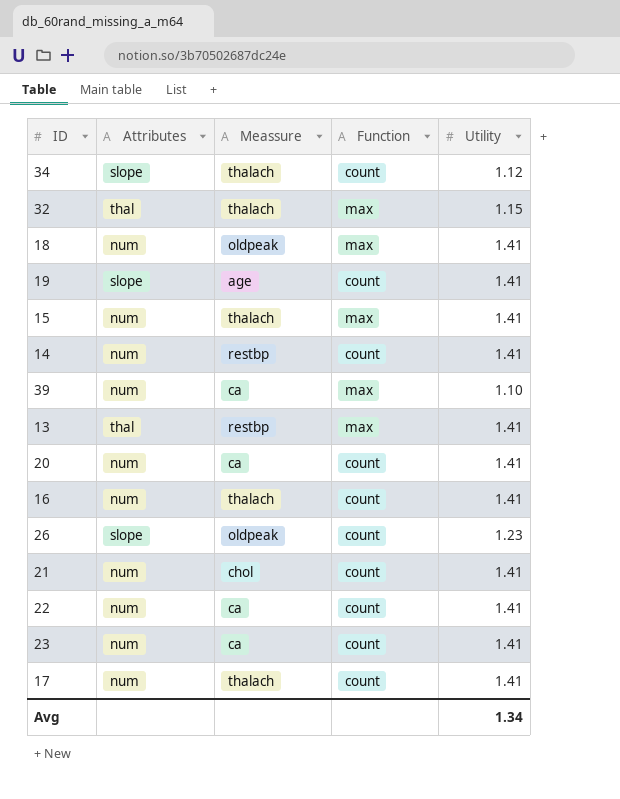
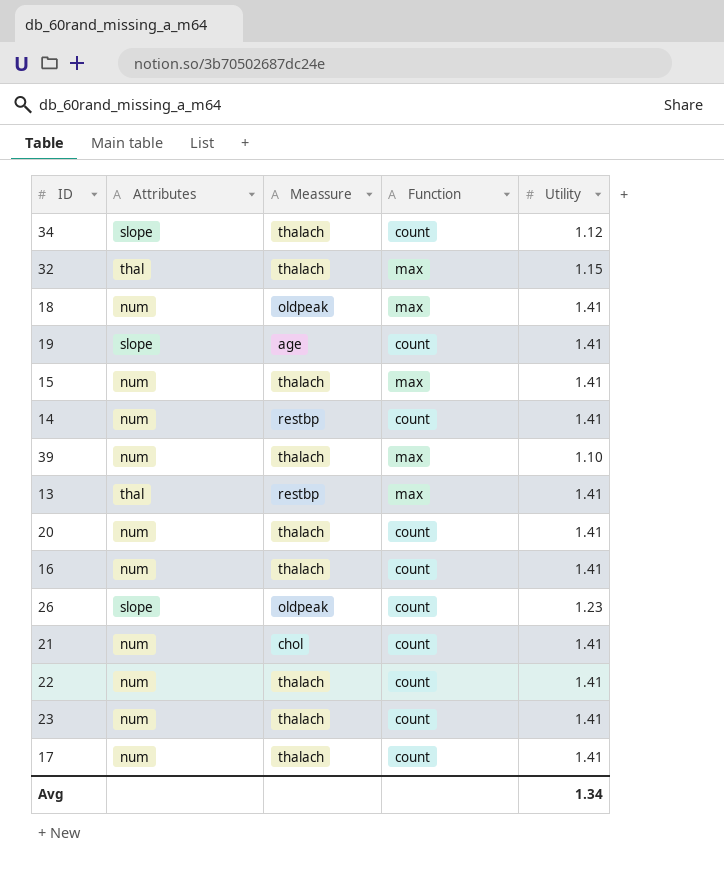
39 | Meassure: ca -> thalach
20 | Meassure: ca -> thalach
22 | Meassure: ca -> thalach
23 | Meassure: ca -> thalach

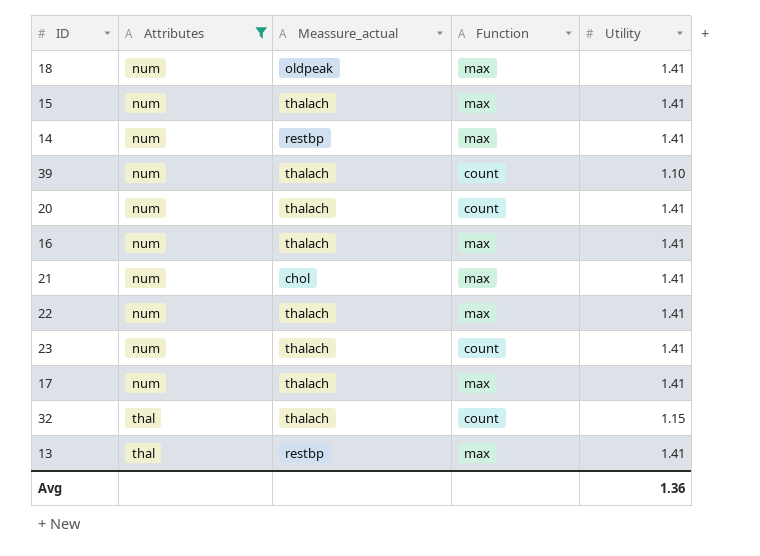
filter: none -> Attributes != slope
row order: none -> Attributes ascending
column name: Meassure -> Meassure_actual
14 | Function: count -> max
39 | Function: max -> count
16 | Function: count -> max
21 | Function: count -> max
22 | Function: count -> max
17 | Function: count -> max
32 | Function: max -> count
Avg | Utility: 1.34 -> 1.36

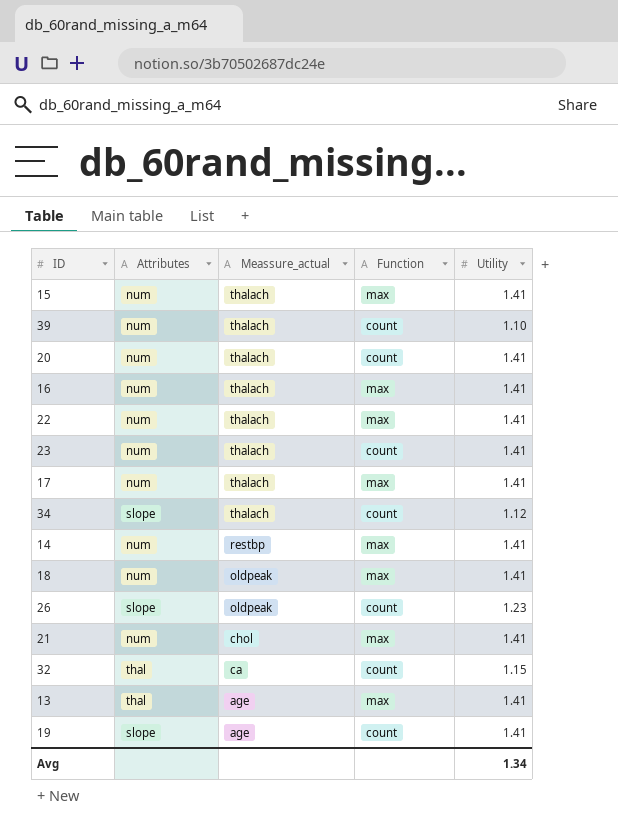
filter: Attributes != slope -> none
row order: Attributes ascending -> Meassure_actual descending
32 | Meassure_actual: thalach -> ca
13 | Meassure_actual: restbp -> age
Avg | Utility: 1.36 -> 1.34

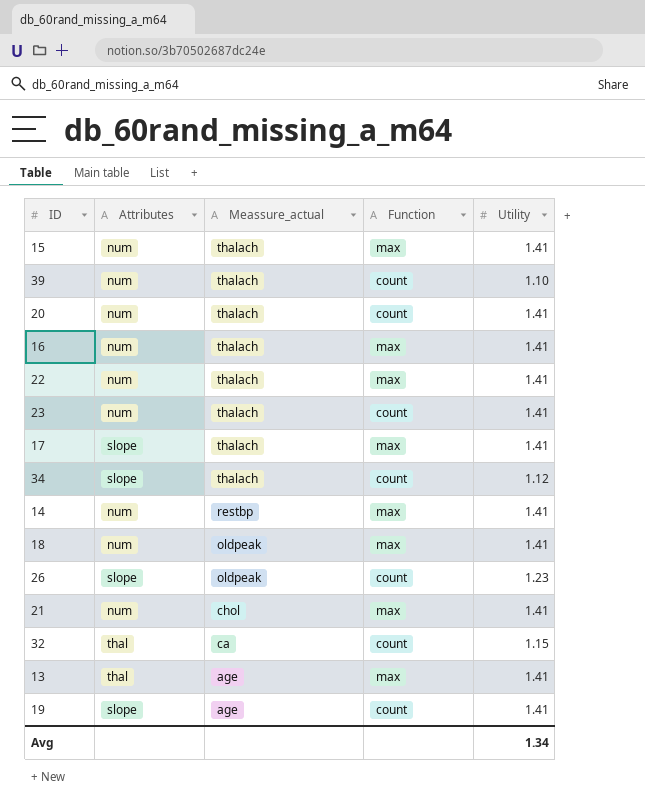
17 | Attributes: num -> slope

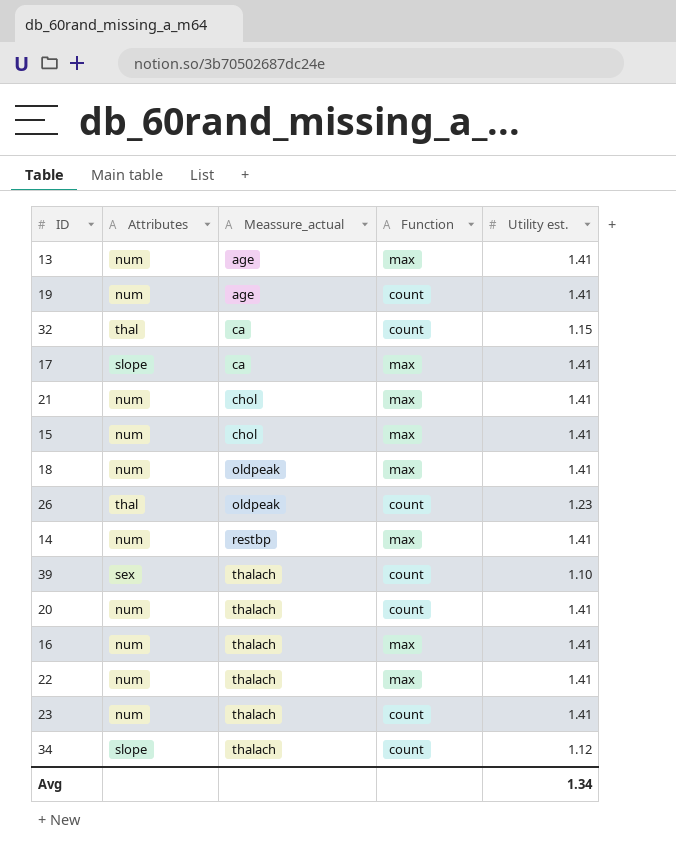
row order: Meassure_actual descending -> Meassure_actual ascending
column name: Utility -> Utility est.
13 | Attributes: thal -> num
19 | Attributes: slope -> num
17 | Meassure_actual: thalach -> ca
15 | Meassure_actual: thalach -> chol
26 | Attributes: slope -> thal
39 | Attributes: num -> sex

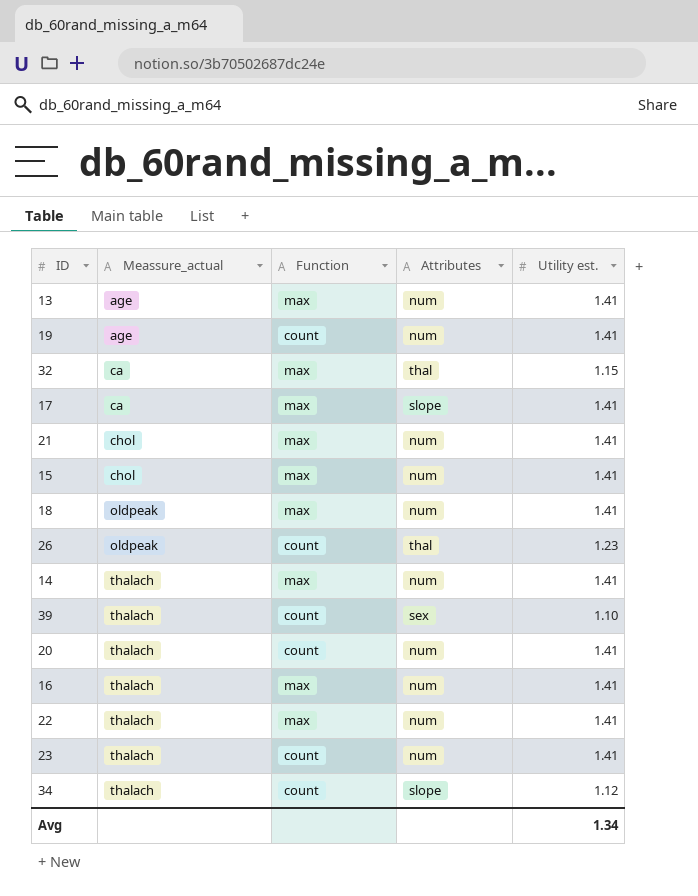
column Attributes | position: 2 -> 4
32 | Function: count -> max
14 | Meassure_actual: restbp -> thalach

